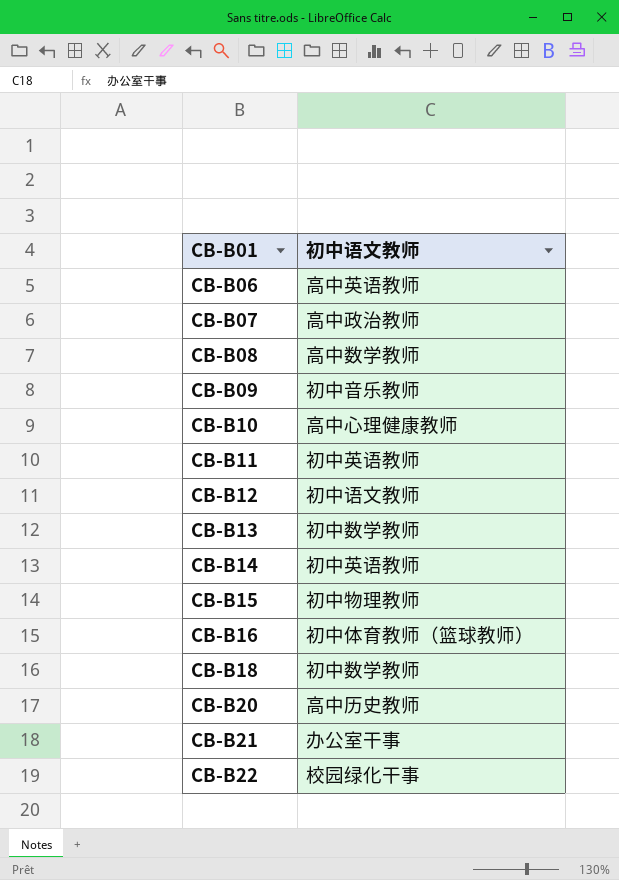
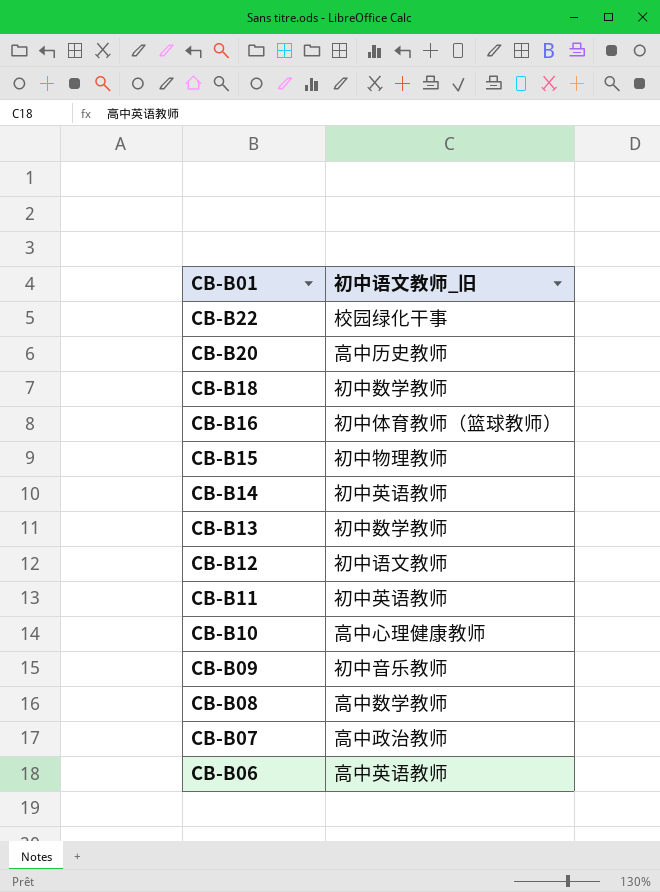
row order: CB-B01 ascending -> CB-B01 descending
column name: 初中语文教师 -> 初中语文教师_旧
row CB-B21: 办公室干事 -> none

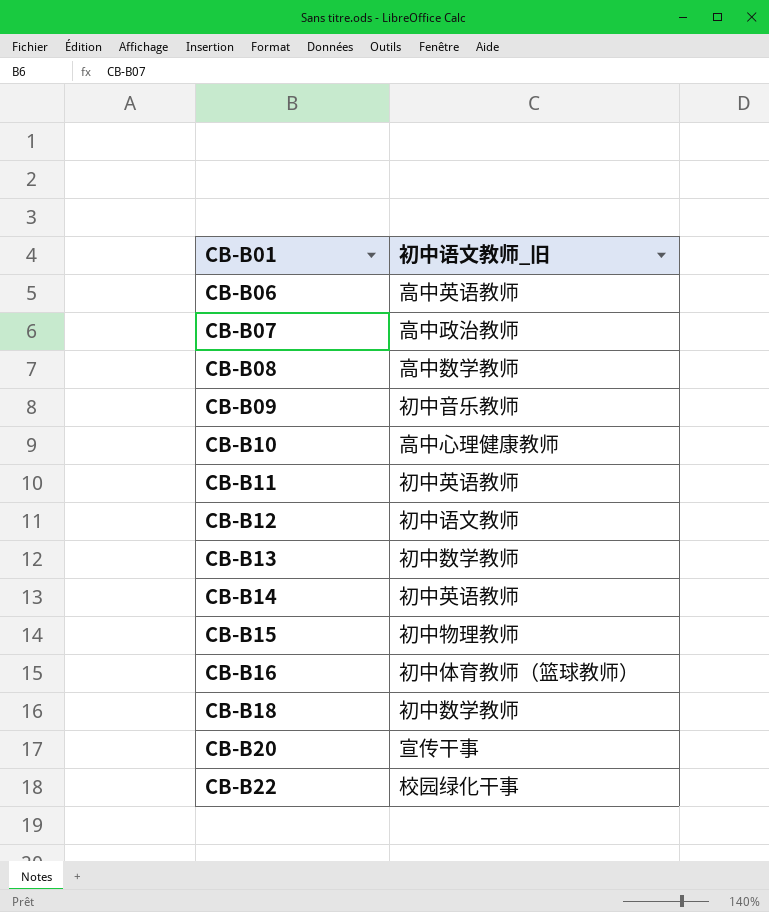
row order: CB-B01 descending -> CB-B01 ascending
CB-B20 | 初中语文教师_旧: 高中历史教师 -> 宣传干事

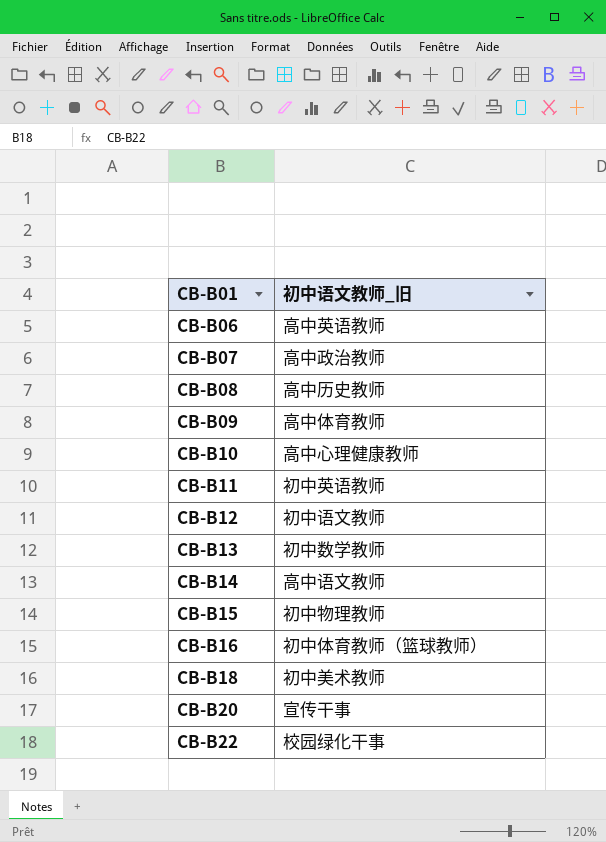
CB-B08 | 初中语文教师_旧: 高中数学教师 -> 高中历史教师
CB-B09 | 初中语文教师_旧: 初中音乐教师 -> 高中体育教师
CB-B14 | 初中语文教师_旧: 初中英语教师 -> 高中语文教师
CB-B18 | 初中语文教师_旧: 初中数学教师 -> 初中美术教师

